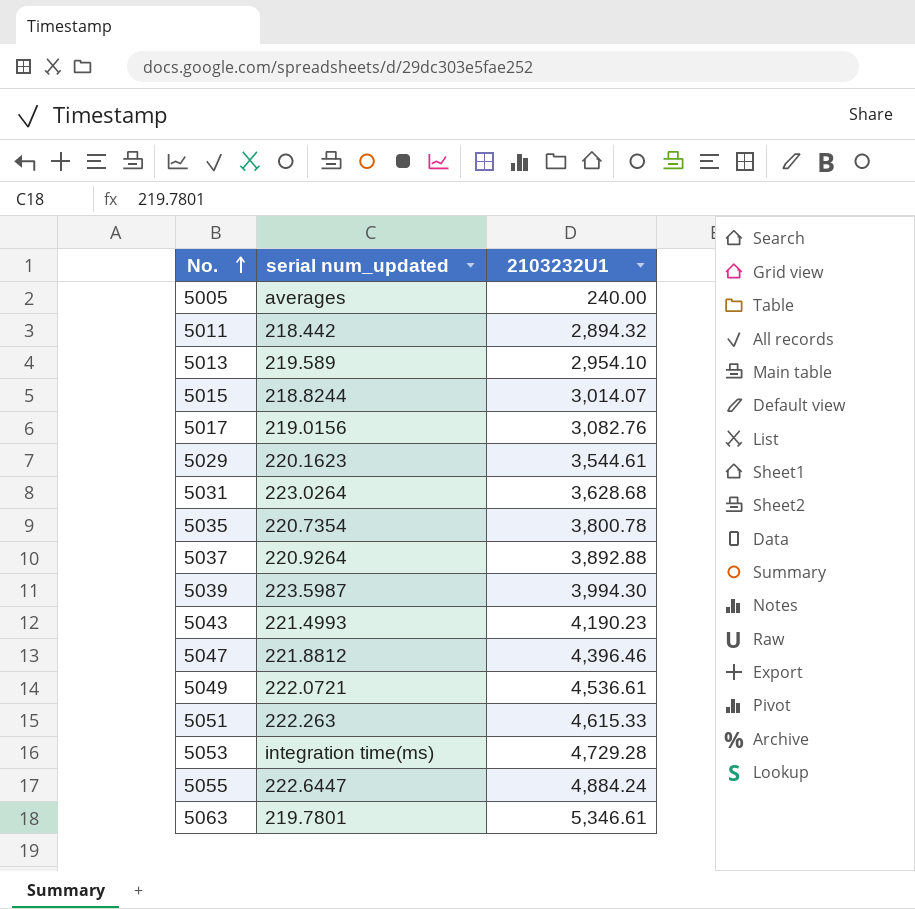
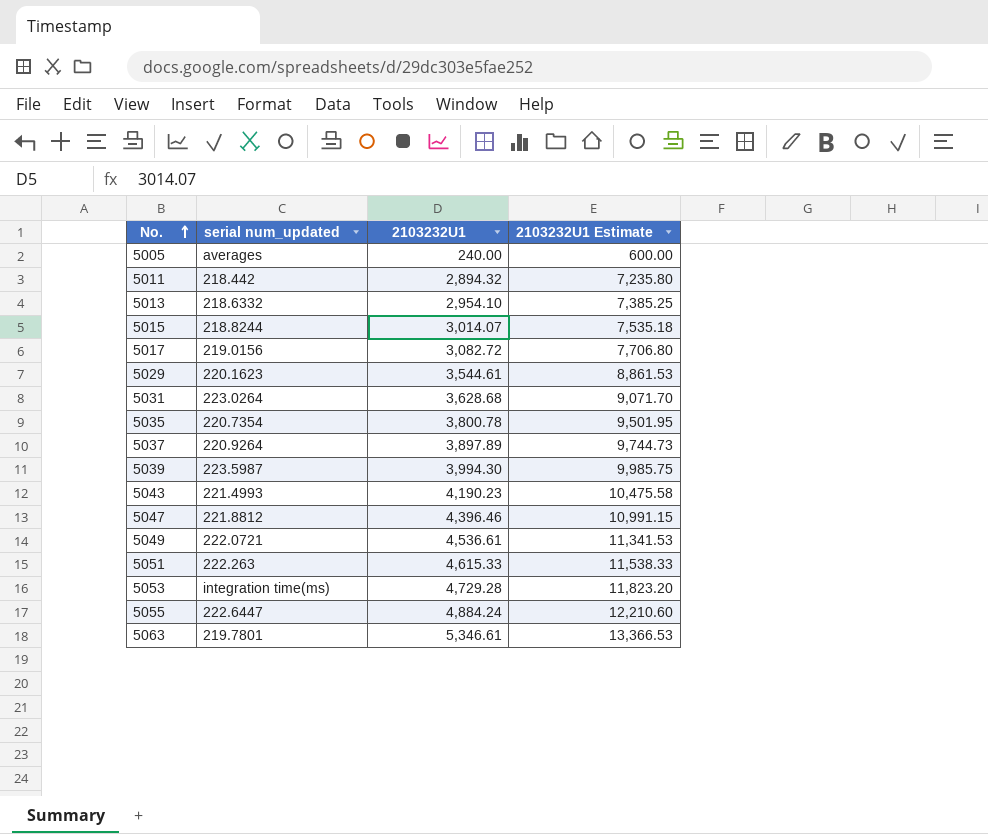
column 2103232U1 Estimate | formula: none -> [2103232U1] * 2.5
5013 | serial num_updated: 219.589 -> 218.6332
5017 | 2103232U1: 3,082.76 -> 3,082.72
5037 | 2103232U1: 3,892.88 -> 3,897.89

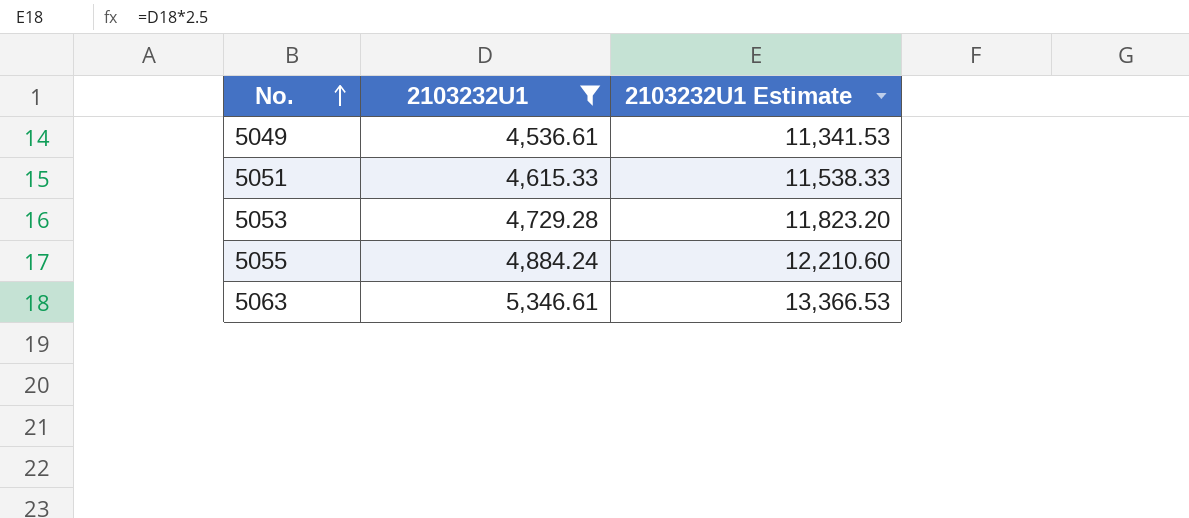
filter: none -> 2103232U1 >= 4,536.61
column serial num_updated | position: 2 -> none

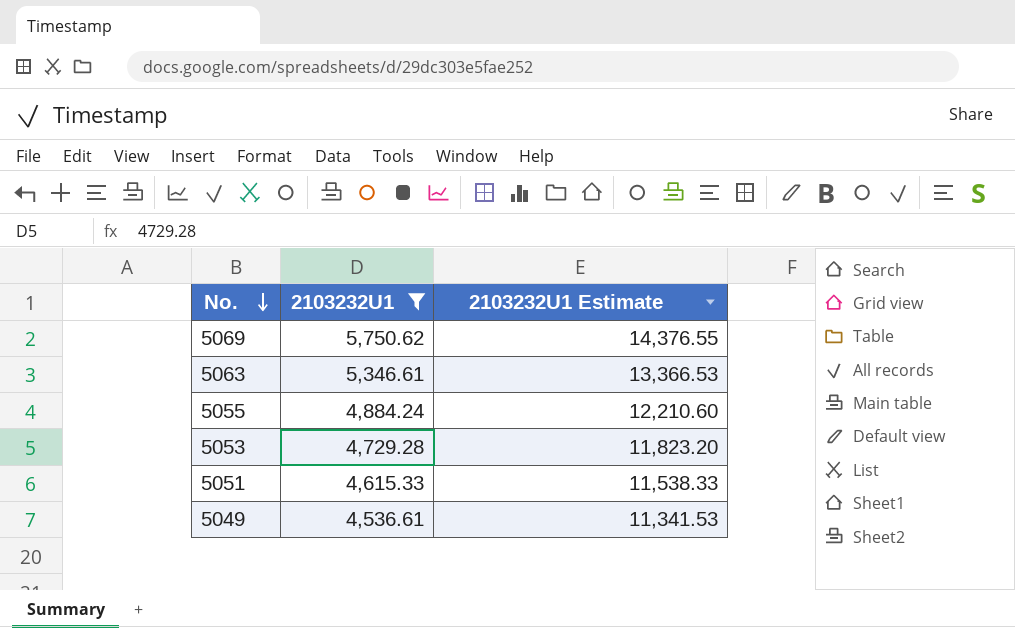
row order: No. ascending -> No. descending
row 5069: none -> 5,750.62 | 14,376.55

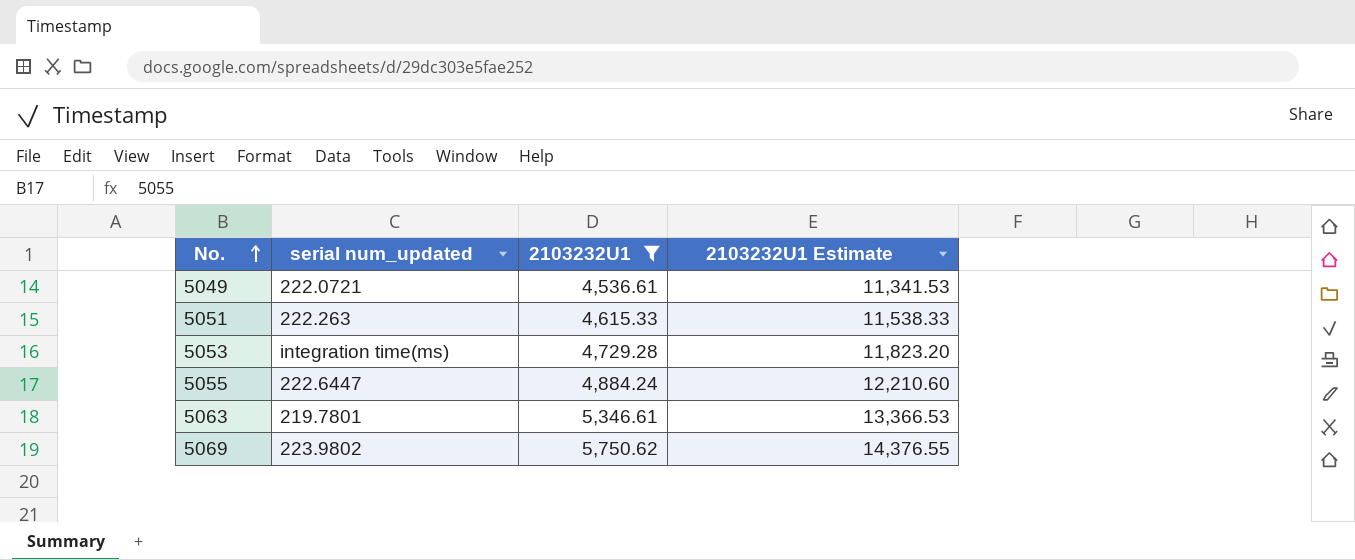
row order: No. descending -> No. ascending
column serial num_updated | position: none -> 2

